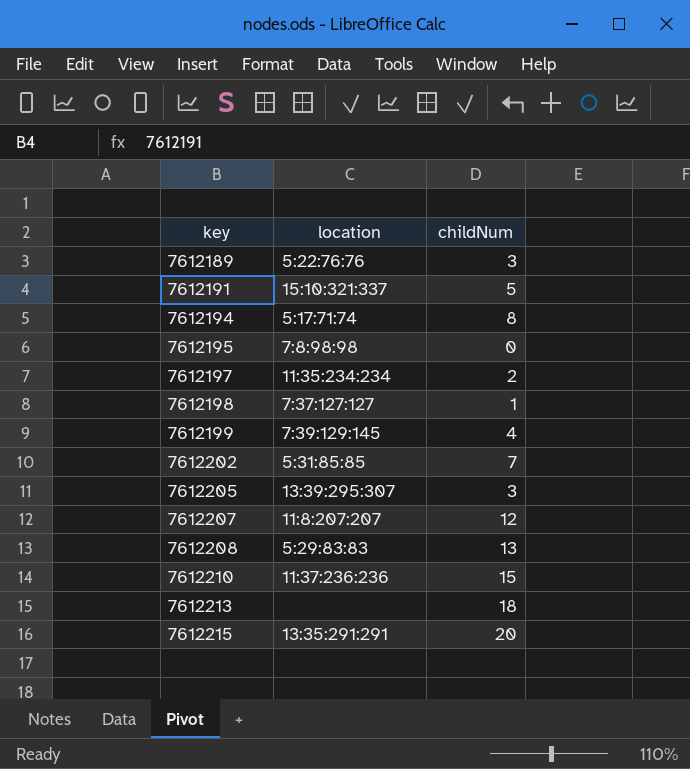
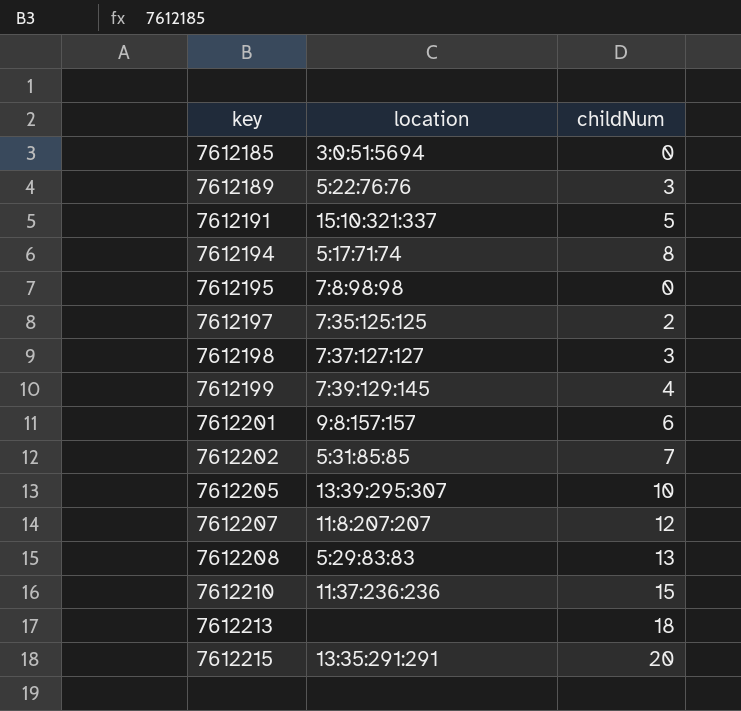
row 7612185: none -> 3:0:51:5694 | 0
7612197 | location: 11:35:234:234 -> 7:35:125:125
7612198 | childNum: 1 -> 3
row 7612201: none -> 9:8:157:157 | 6
7612205 | childNum: 3 -> 10

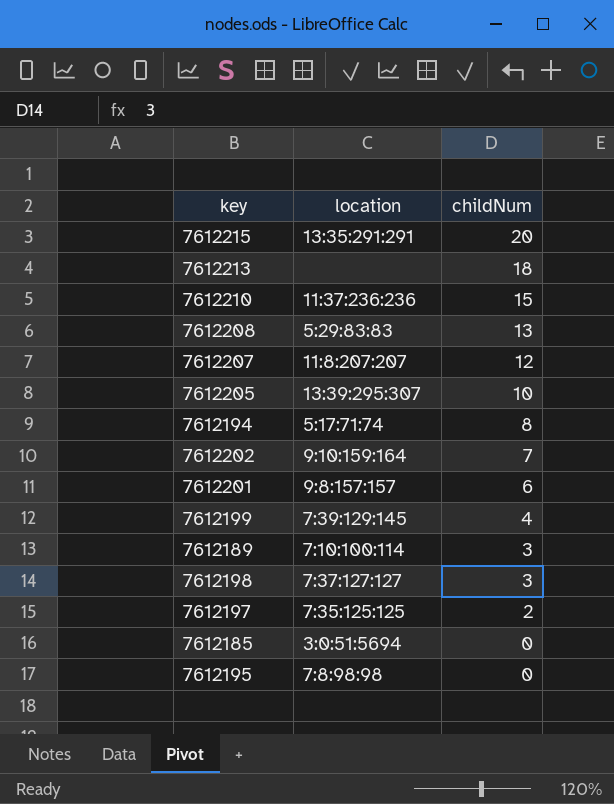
row order: key ascending -> childNum descending
row 7612191: 15:10:321:337 | 5 -> none
7612202 | location: 5:31:85:85 -> 9:10:159:164
7612189 | location: 5:22:76:76 -> 7:10:100:114

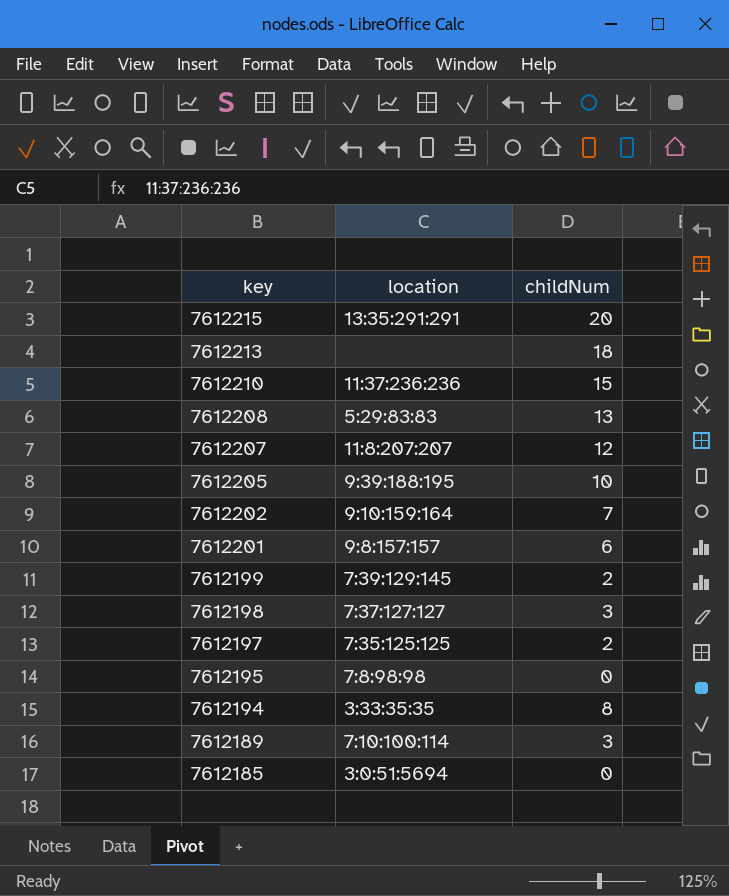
row order: childNum descending -> key descending
7612205 | location: 13:39:295:307 -> 9:39:188:195
7612199 | childNum: 4 -> 2
7612194 | location: 5:17:71:74 -> 3:33:35:35

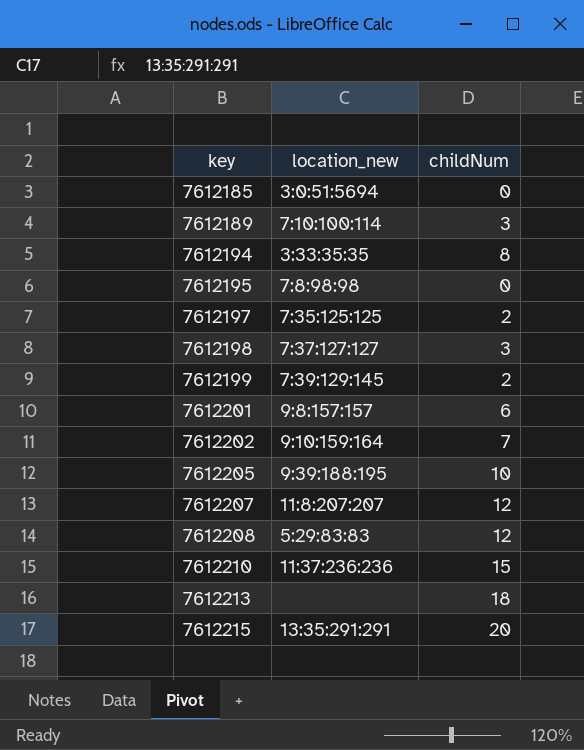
row order: key descending -> key ascending
column name: location -> location_new
7612208 | childNum: 13 -> 12

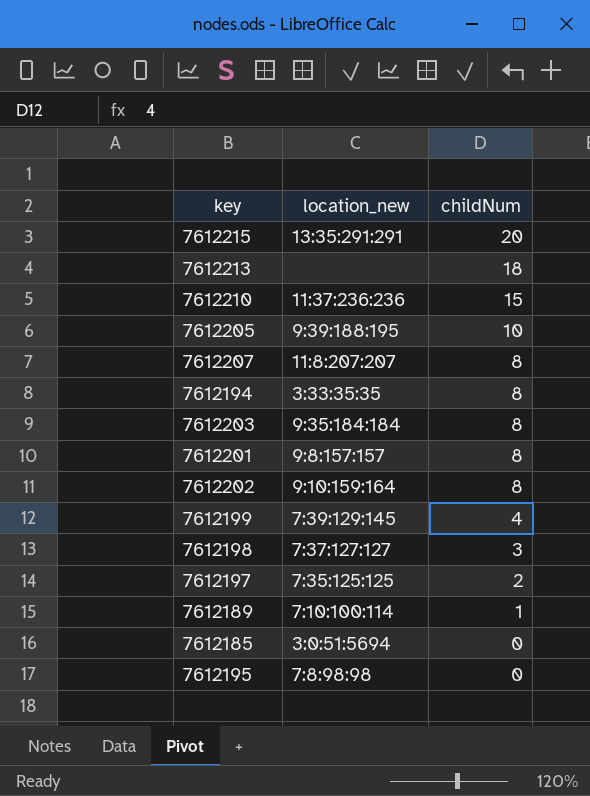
row order: key ascending -> childNum descending
row 7612208: 5:29:83:83 | 12 -> none
7612207 | childNum: 12 -> 8
row 7612203: none -> 9:35:184:184 | 8
7612201 | childNum: 6 -> 8
7612202 | childNum: 7 -> 8
7612199 | childNum: 2 -> 4
7612189 | childNum: 3 -> 1

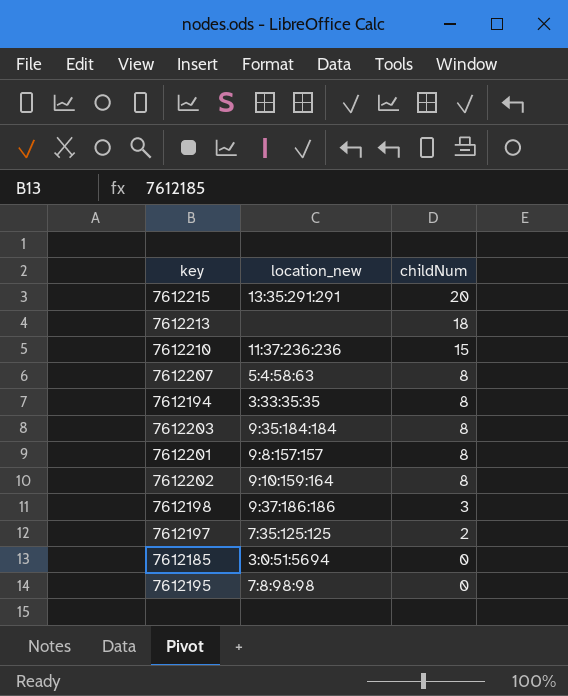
row 7612205: 9:39:188:195 | 10 -> none
row 7612199: 7:39:129:145 | 4 -> none
row 7612189: 7:10:100:114 | 1 -> none
7612207 | location_new: 11:8:207:207 -> 5:4:58:63
7612198 | location_new: 7:37:127:127 -> 9:37:186:186

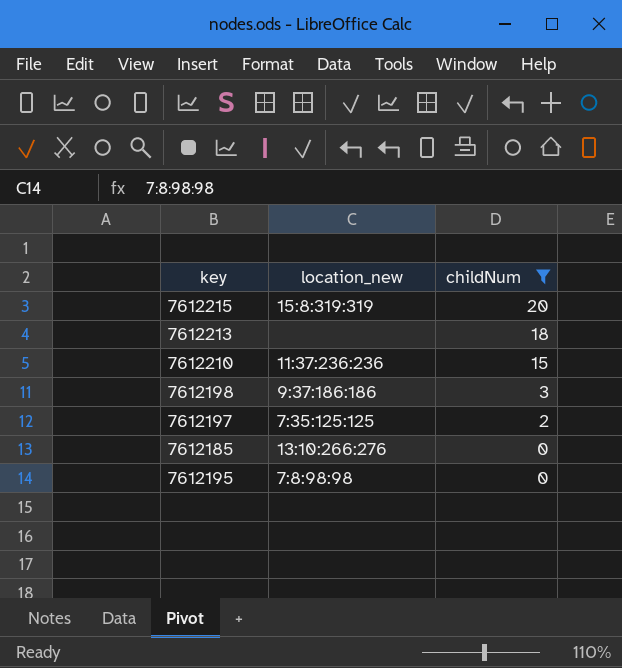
filter: none -> childNum != 8
7612215 | location_new: 13:35:291:291 -> 15:8:319:319
7612185 | location_new: 3:0:51:5694 -> 13:10:266:276

